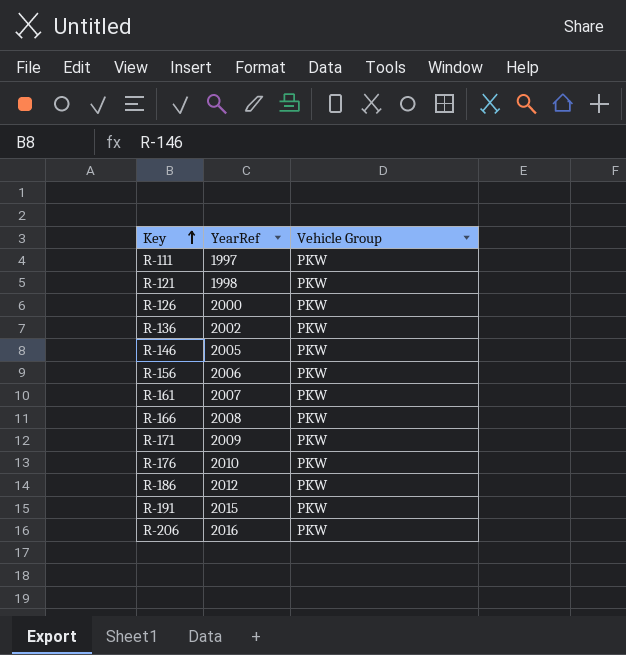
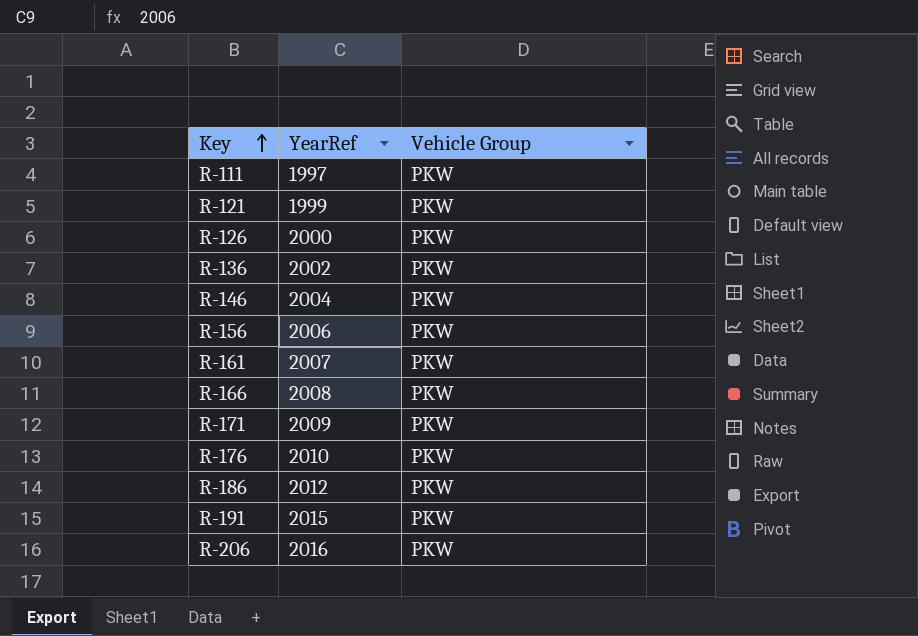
R-121 | YearRef: 1998 -> 1999
R-146 | YearRef: 2005 -> 2004

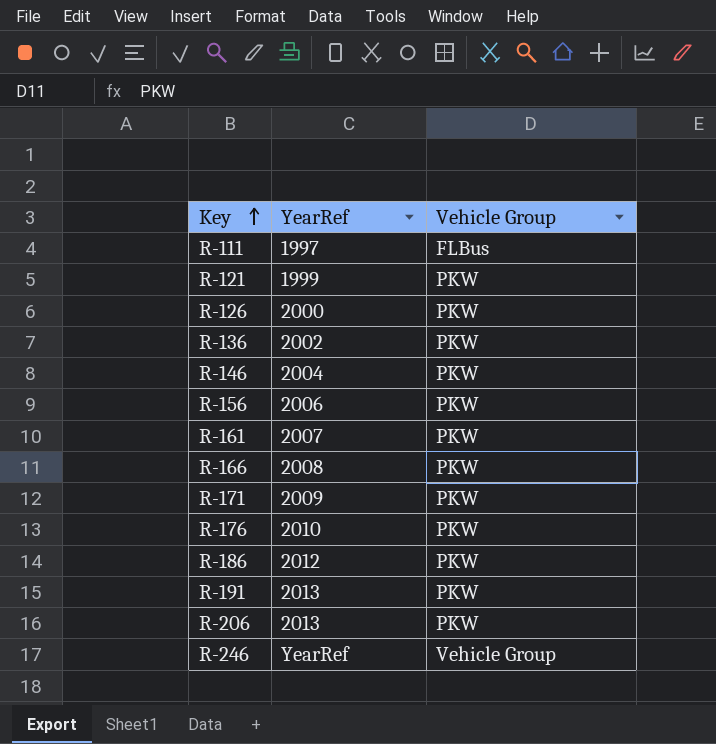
R-111 | Vehicle Group: PKW -> FLBus
R-191 | YearRef: 2015 -> 2013
R-206 | YearRef: 2016 -> 2013
row R-246: none -> YearRef | Vehicle Group

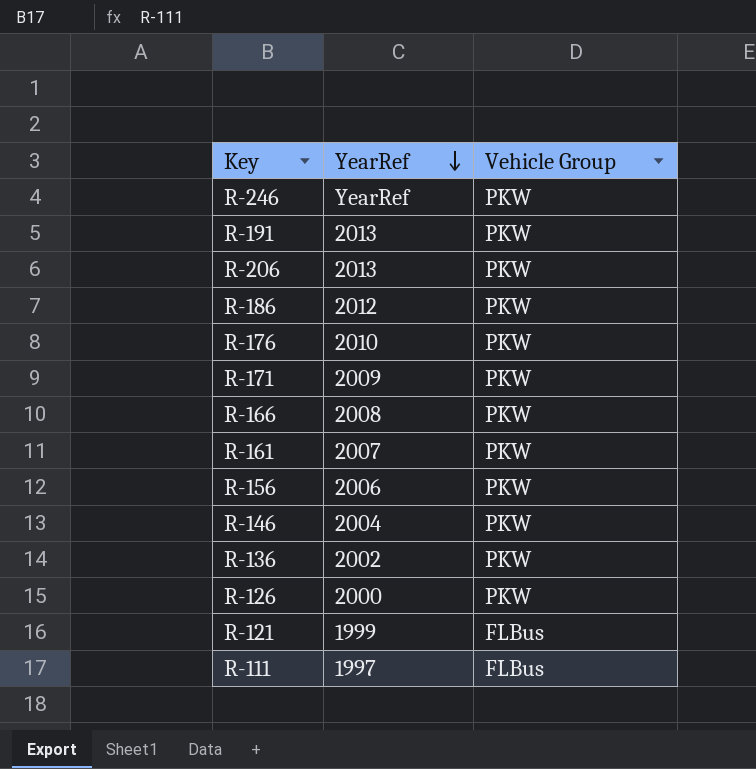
row order: Key ascending -> YearRef descending
R-246 | Vehicle Group: Vehicle Group -> PKW
R-121 | Vehicle Group: PKW -> FLBus

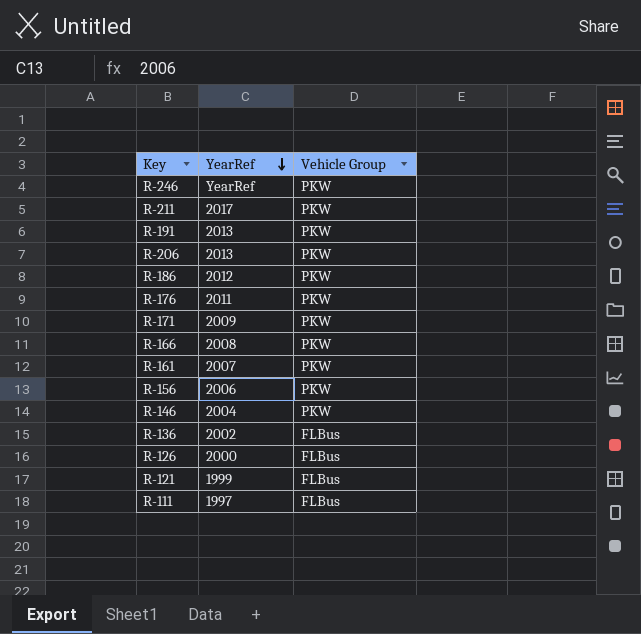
row R-211: none -> 2017 | PKW
R-176 | YearRef: 2010 -> 2011
R-136 | Vehicle Group: PKW -> FLBus
R-126 | Vehicle Group: PKW -> FLBus

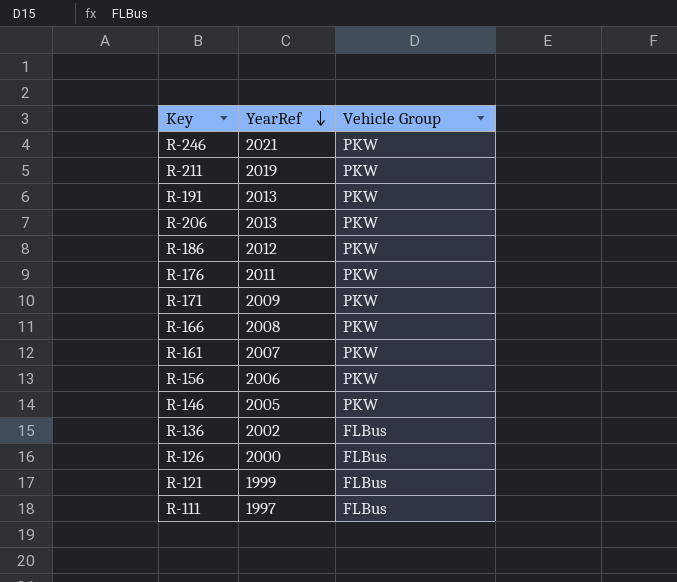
R-246 | YearRef: YearRef -> 2021
R-211 | YearRef: 2017 -> 2019
R-146 | YearRef: 2004 -> 2005

